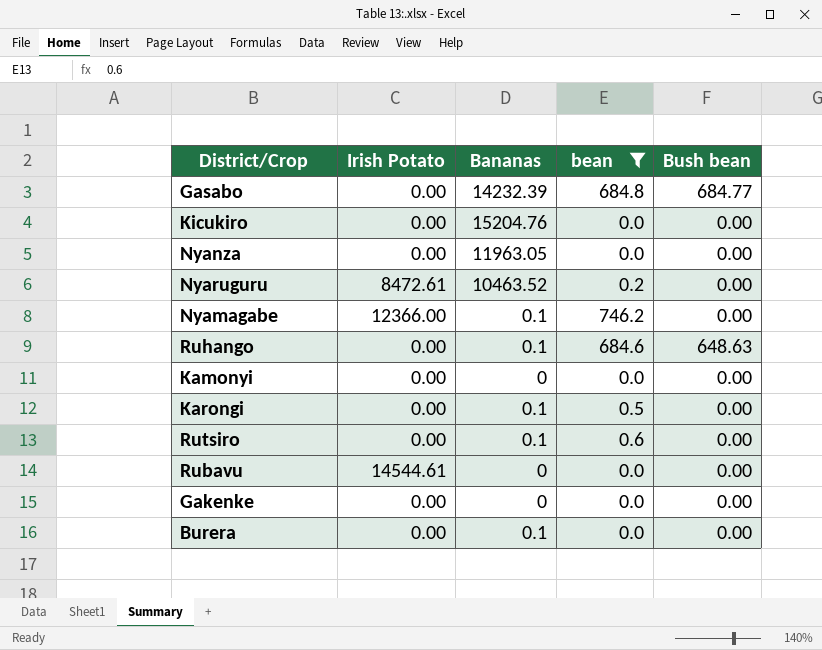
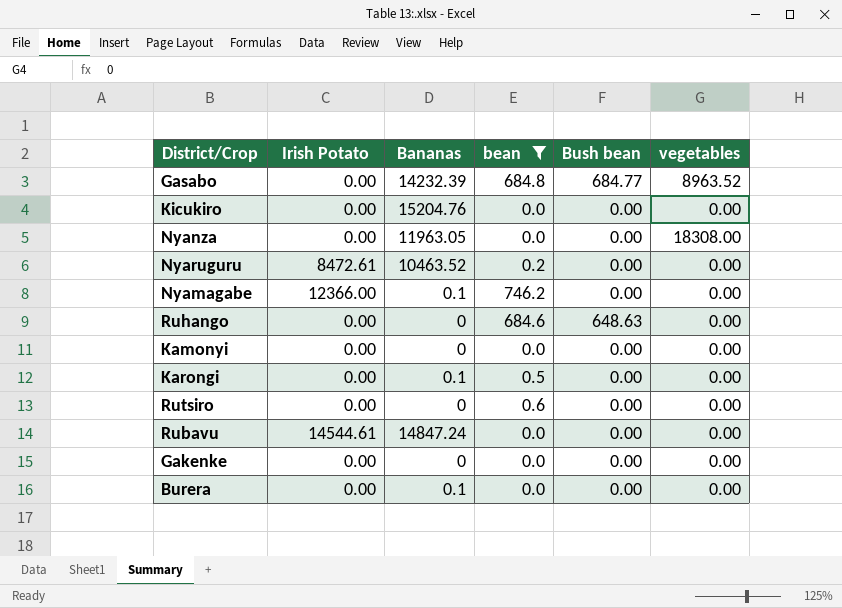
column vegetables | position: none -> 6
Ruhango | Bananas: 0.1 -> 0
Rutsiro | Bananas: 0.1 -> 0
Rubavu | Bananas: 0 -> 14847.24

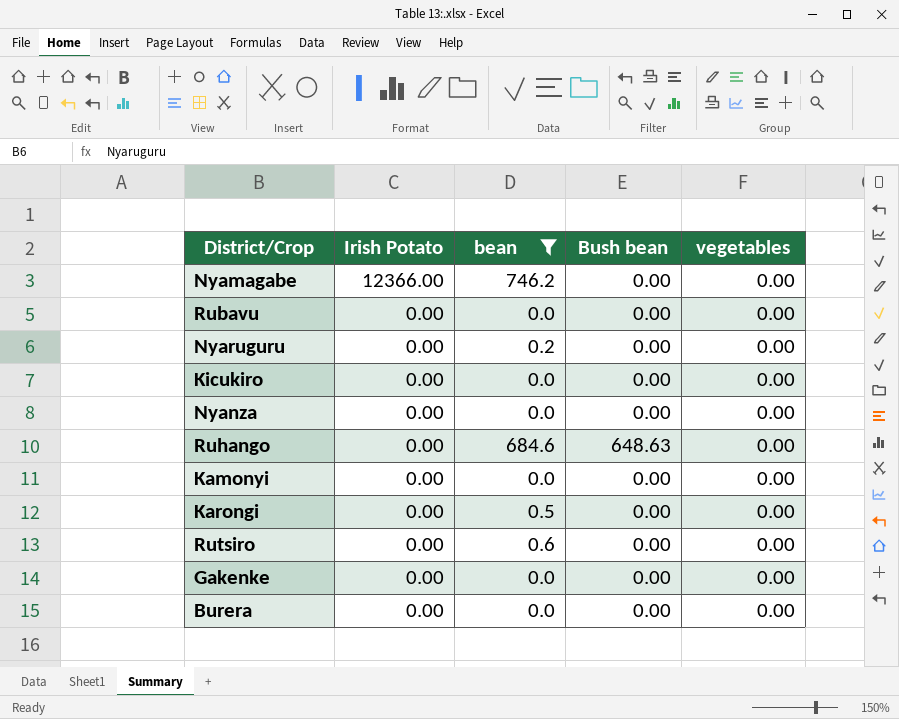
row order: none -> Irish Potato descending
column Bananas | position: 3 -> none
row Gasabo: 0.00 | 14232.39 | 684.8 | 684.77 | 8963.52 -> none
Rubavu | Irish Potato: 14544.61 -> 0.00
Nyaruguru | Irish Potato: 8472.61 -> 0.00
Nyanza | vegetables: 18308.00 -> 0.00

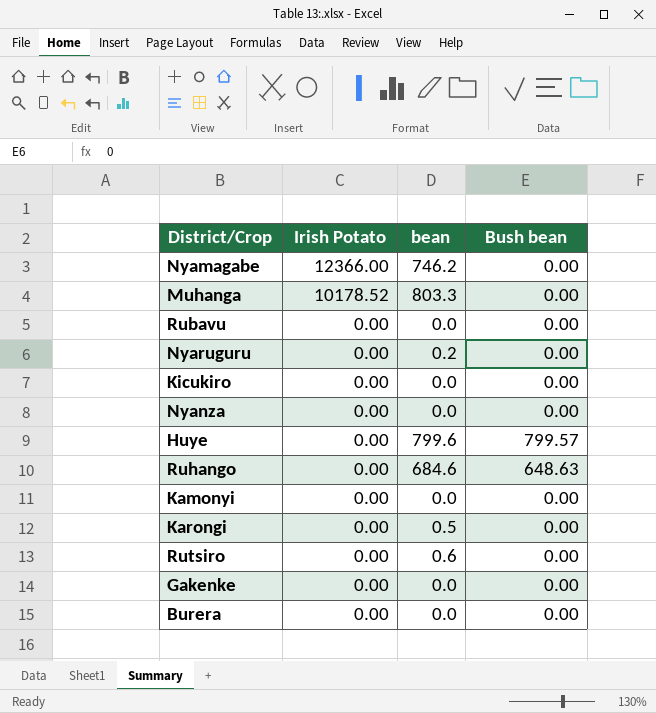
filter: bean <= 746.2 -> none
column vegetables | position: 5 -> none

